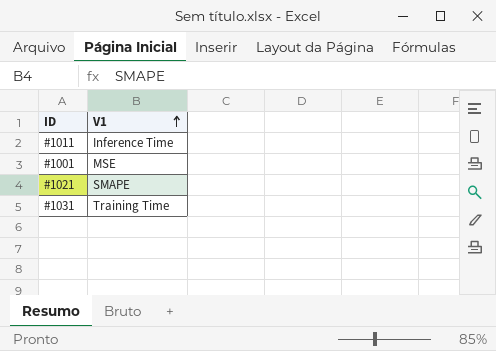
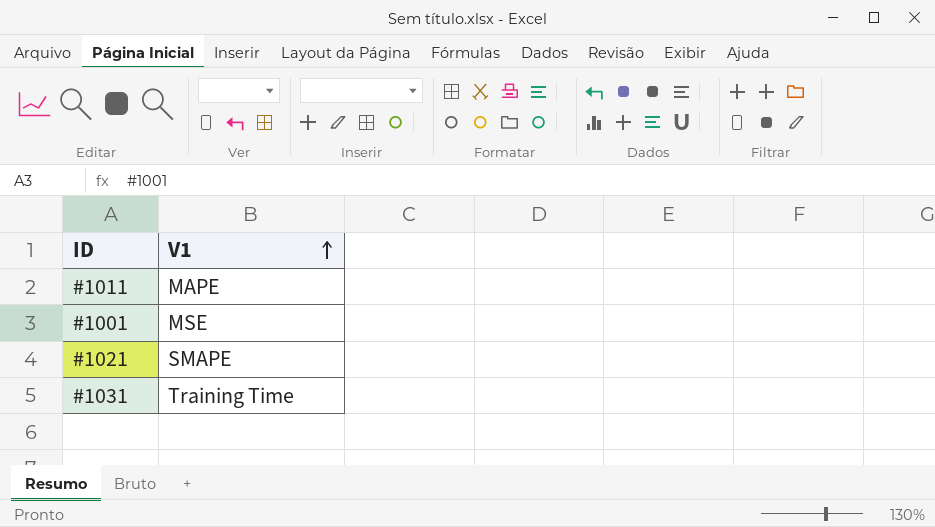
#1011 | V1: Inference Time -> MAPE

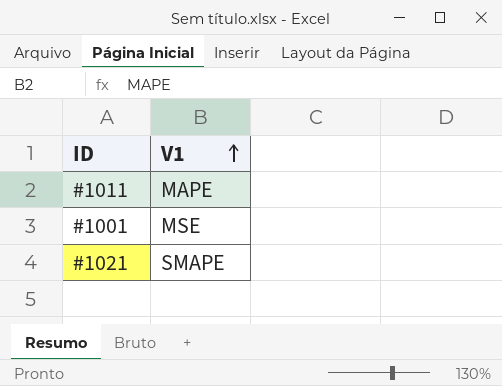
row #1031: Training Time -> none

